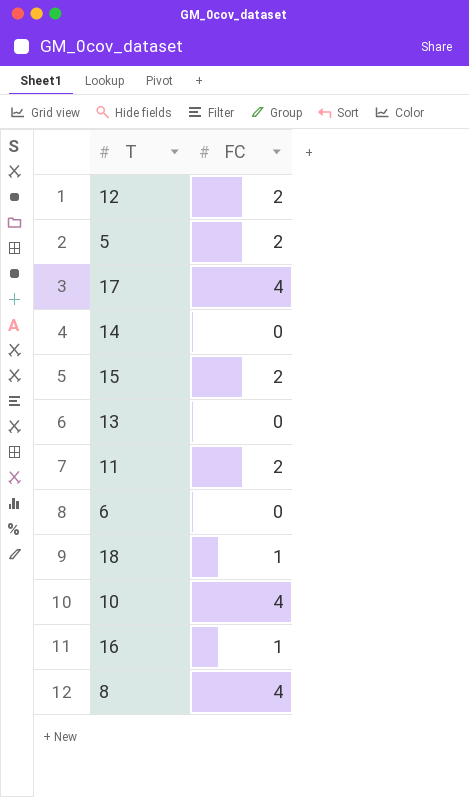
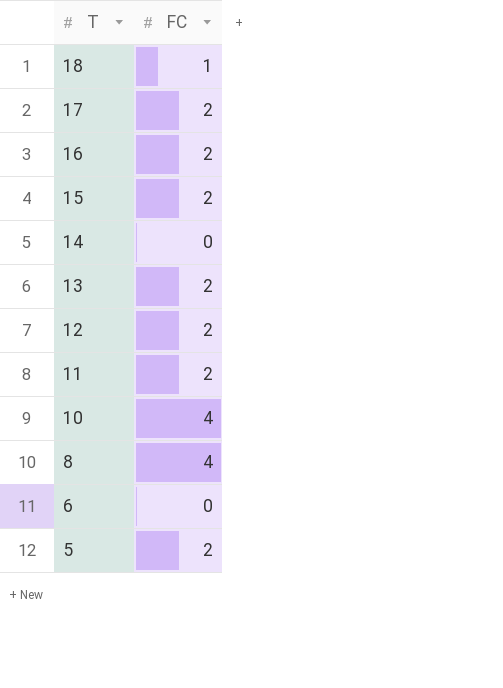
row order: none -> T descending
17 | FC: 4 -> 2
16 | FC: 1 -> 2
13 | FC: 0 -> 2

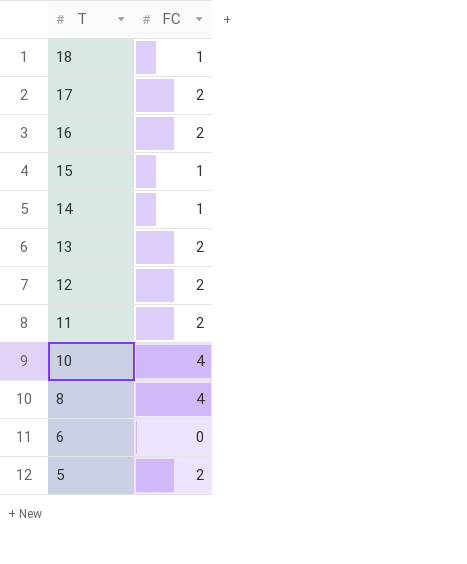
15 | FC: 2 -> 1
14 | FC: 0 -> 1

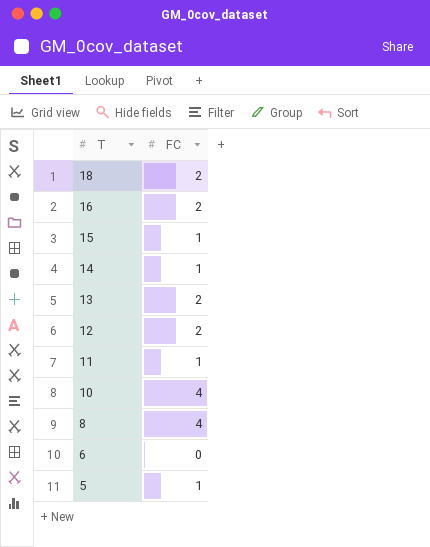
row 17: 2 -> none
18 | FC: 1 -> 2
11 | FC: 2 -> 1
5 | FC: 2 -> 1

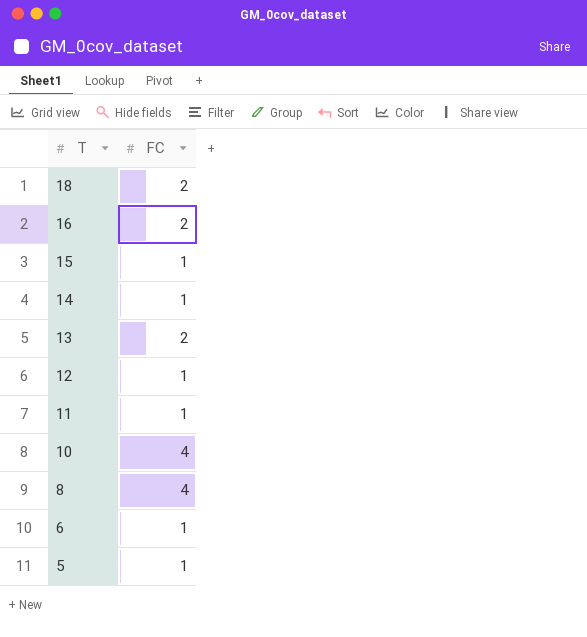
12 | FC: 2 -> 1
6 | FC: 0 -> 1

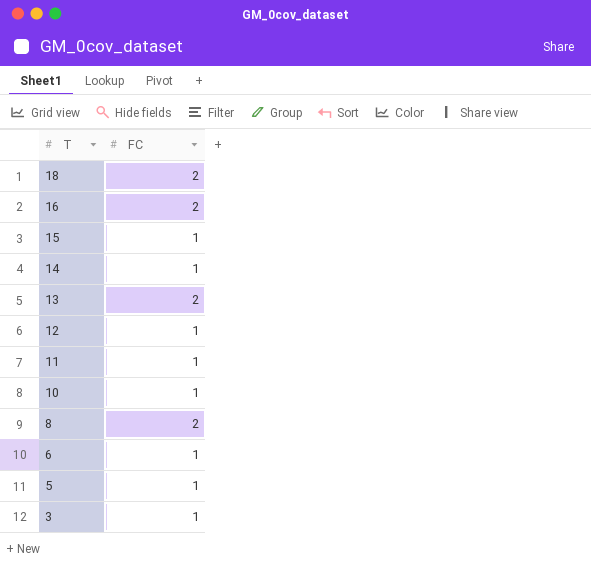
10 | FC: 4 -> 1
8 | FC: 4 -> 2
row 3: none -> 1

